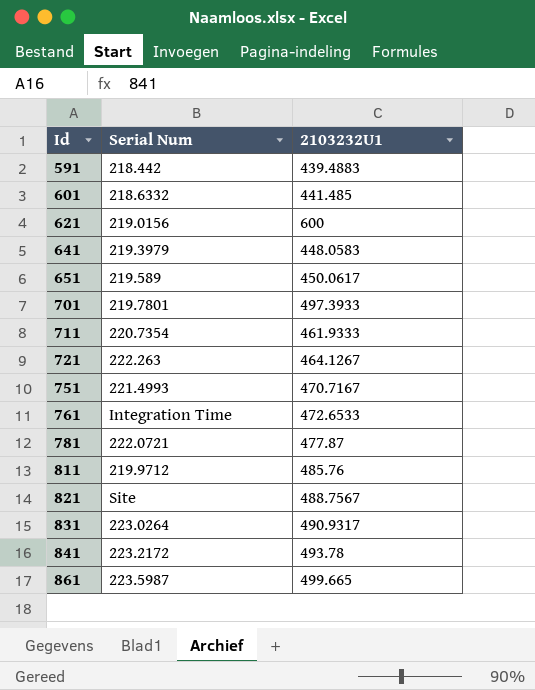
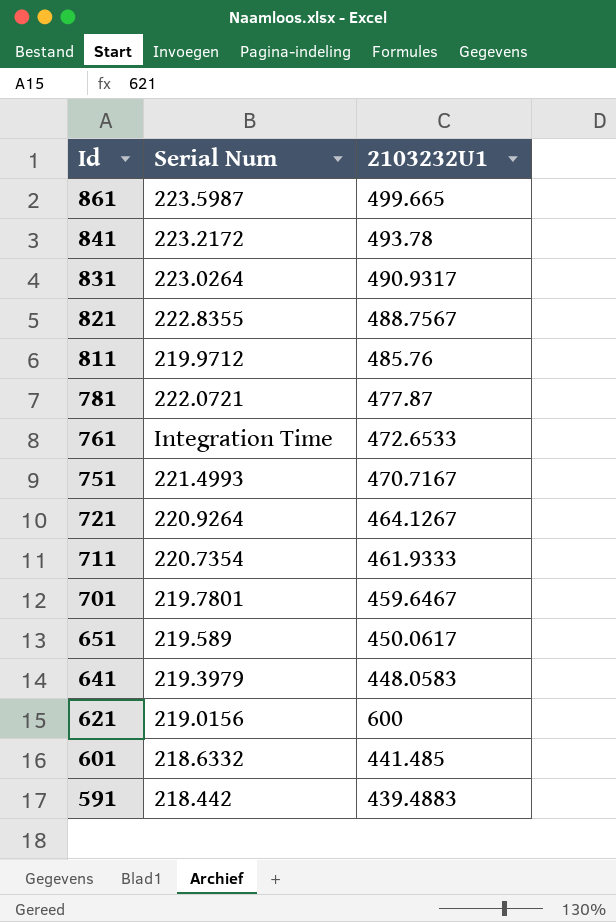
row order: Id ascending -> Id descending
821 | Serial Num: Site -> 222.8355
721 | Serial Num: 222.263 -> 220.9264
701 | 2103232U1: 497.3933 -> 459.6467

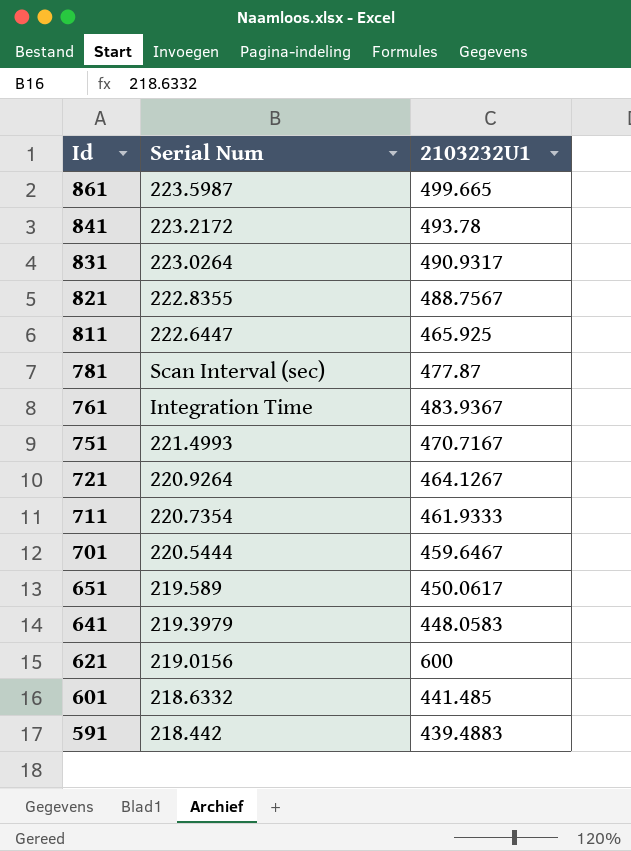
811 | Serial Num: 219.9712 -> 222.6447
811 | 2103232U1: 485.76 -> 465.925
781 | Serial Num: 222.0721 -> Scan Interval (sec)
761 | 2103232U1: 472.6533 -> 483.9367
701 | Serial Num: 219.7801 -> 220.5444

